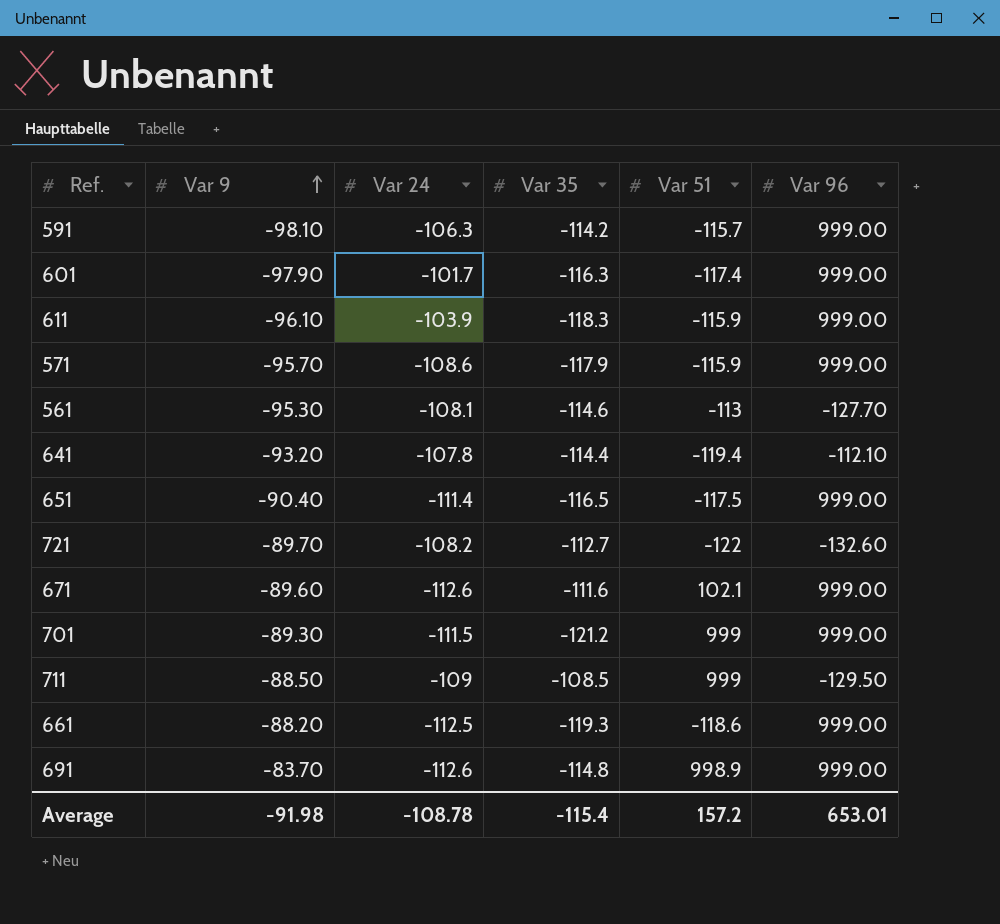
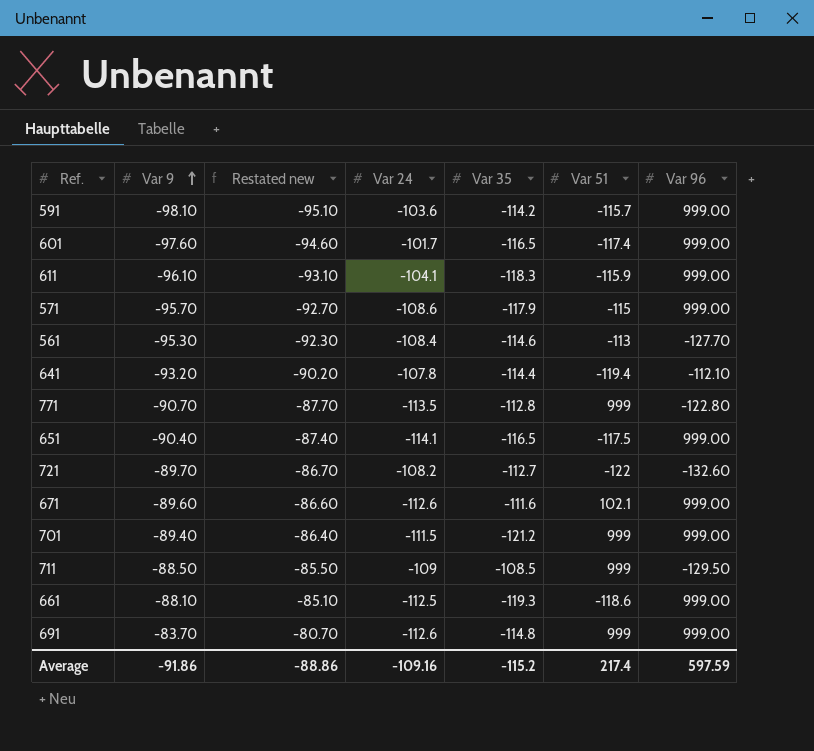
column Restated new | formula: none -> [Var 9] + 3
591 | Var 24: -106.3 -> -103.6
601 | Var 9: -97.90 -> -97.60
601 | Var 35: -116.3 -> -116.5
611 | Var 24: -103.9 -> -104.1
571 | Var 51: -115.9 -> -115
561 | Var 24: -108.1 -> -108.4
row 771: none -> -90.70 | -87.70 | -113.5 | -112.8 | 999 | -122.80
651 | Var 24: -111.4 -> -114.1
701 | Var 9: -89.30 -> -89.40
661 | Var 9: -88.20 -> -88.10
691 | Var 51: 998.9 -> 999
Average | Var 9: -91.98 -> -91.86
Average | Var 24: -108.78 -> -109.16
Average | Var 35: -115.4 -> -115.2
Average | Var 51: 157.2 -> 217.4
Average | Var 96: 653.01 -> 597.59

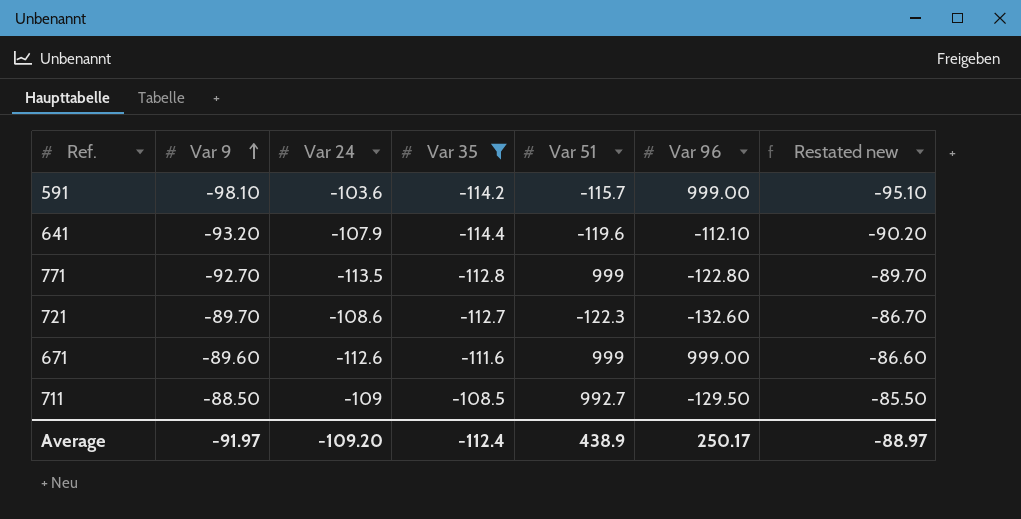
filter: none -> Var 35 >= -114.4
column Restated new | position: 3 -> 7
641 | Var 24: -107.8 -> -107.9
641 | Var 51: -119.4 -> -119.6
771 | Var 9: -90.70 -> -92.70
771 | Restated new: -87.70 -> -89.70
721 | Var 24: -108.2 -> -108.6
721 | Var 51: -122 -> -122.3
671 | Var 51: 102.1 -> 999
711 | Var 51: 999 -> 992.7
Average | Var 9: -91.86 -> -91.97
Average | Var 24: -109.16 -> -109.20
Average | Var 35: -115.2 -> -112.4
Average | Var 51: 217.4 -> 438.9
Average | Var 96: 597.59 -> 250.17
Average | Restated new: -88.86 -> -88.97

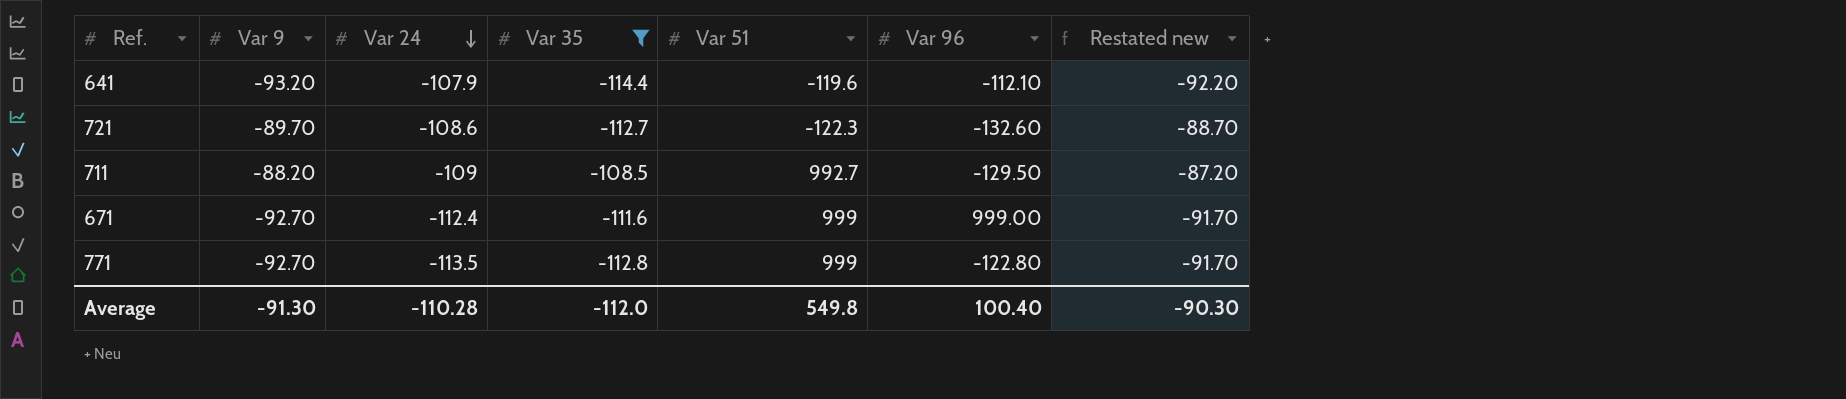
row order: Var 9 ascending -> Var 24 descending
column Restated new | formula: [Var 9] + 3 -> [Var 9] + 1
row 591: -98.10 | -103.6 | -114.2 | -115.7 | 999.00 | -95.10 -> none
711 | Var 9: -88.50 -> -88.20
671 | Var 9: -89.60 -> -92.70
671 | Var 24: -112.6 -> -112.4
Average | Var 9: -91.97 -> -91.30
Average | Var 24: -109.20 -> -110.28
Average | Var 35: -112.4 -> -112.0
Average | Var 51: 438.9 -> 549.8
Average | Var 96: 250.17 -> 100.40
Average | Restated new: -88.97 -> -90.30

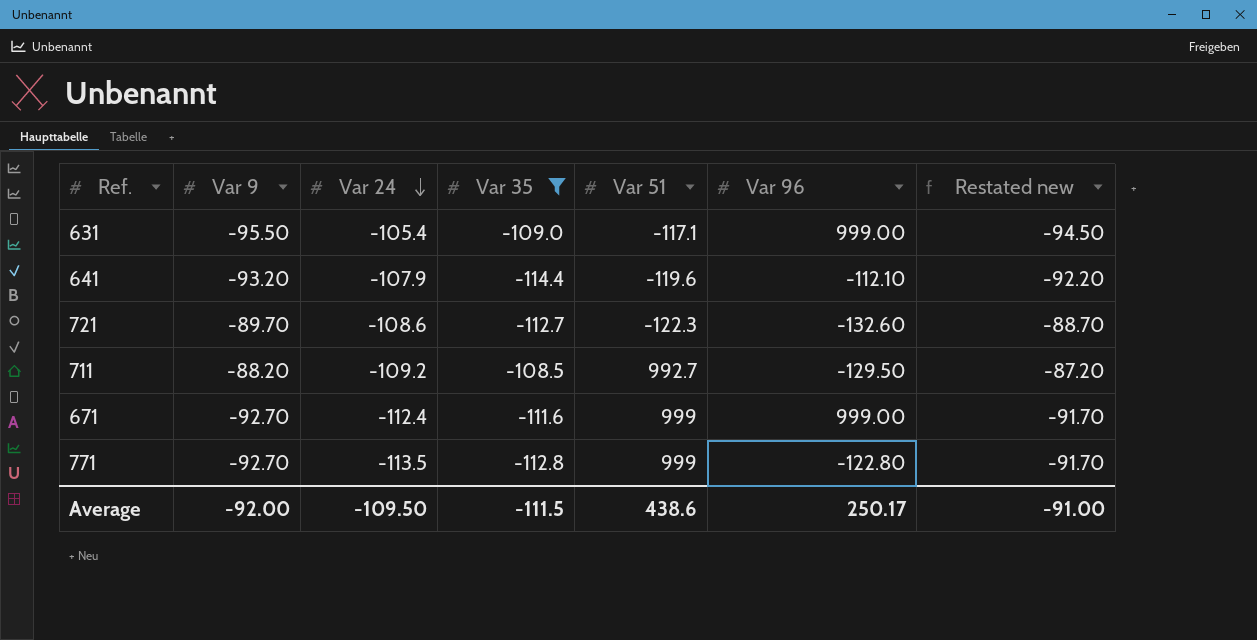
row 631: none -> -95.50 | -105.4 | -109.0 | -117.1 | 999.00 | -94.50
711 | Var 24: -109 -> -109.2
Average | Var 9: -91.30 -> -92.00
Average | Var 24: -110.28 -> -109.50
Average | Var 35: -112.0 -> -111.5
Average | Var 51: 549.8 -> 438.6
Average | Var 96: 100.40 -> 250.17
Average | Restated new: -90.30 -> -91.00

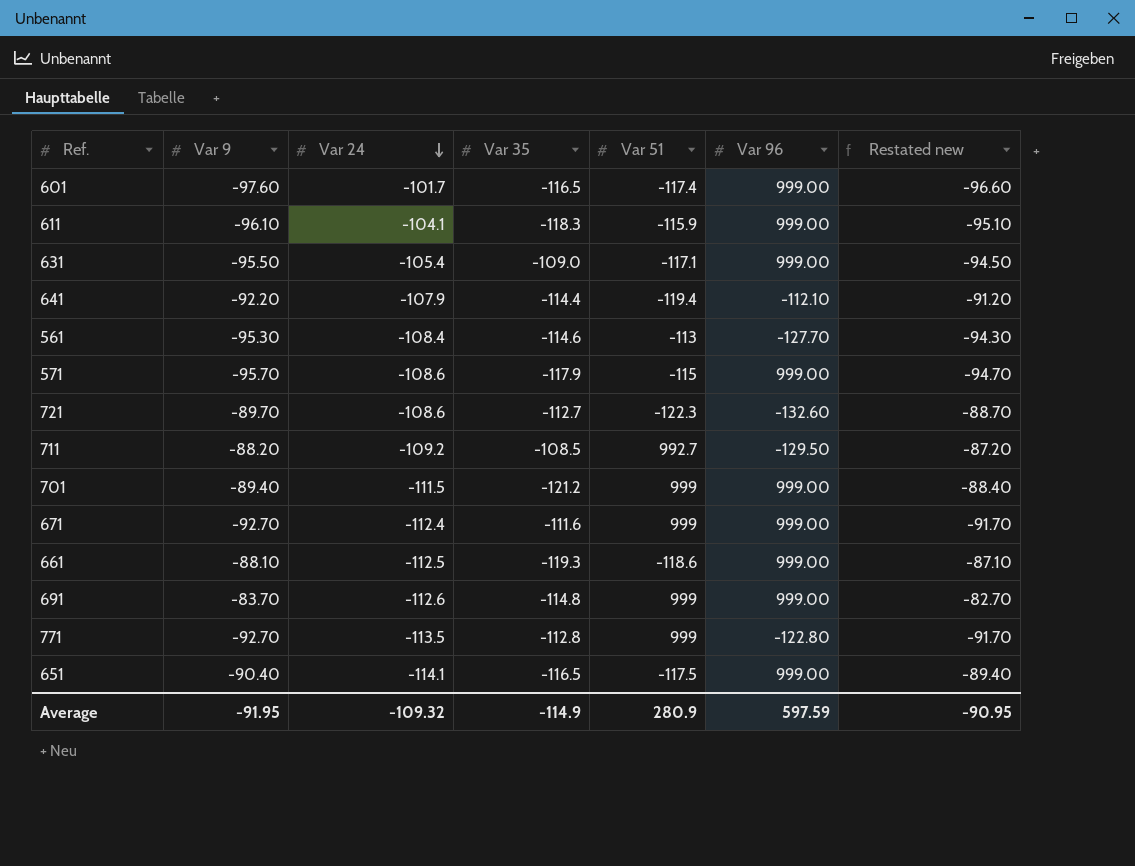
filter: Var 35 >= -114.4 -> none
641 | Var 9: -93.20 -> -92.20
641 | Var 51: -119.6 -> -119.4
641 | Restated new: -92.20 -> -91.20
Average | Var 9: -92.00 -> -91.95
Average | Var 24: -109.50 -> -109.32
Average | Var 35: -111.5 -> -114.9
Average | Var 51: 438.6 -> 280.9
Average | Var 96: 250.17 -> 597.59
Average | Restated new: -91.00 -> -90.95

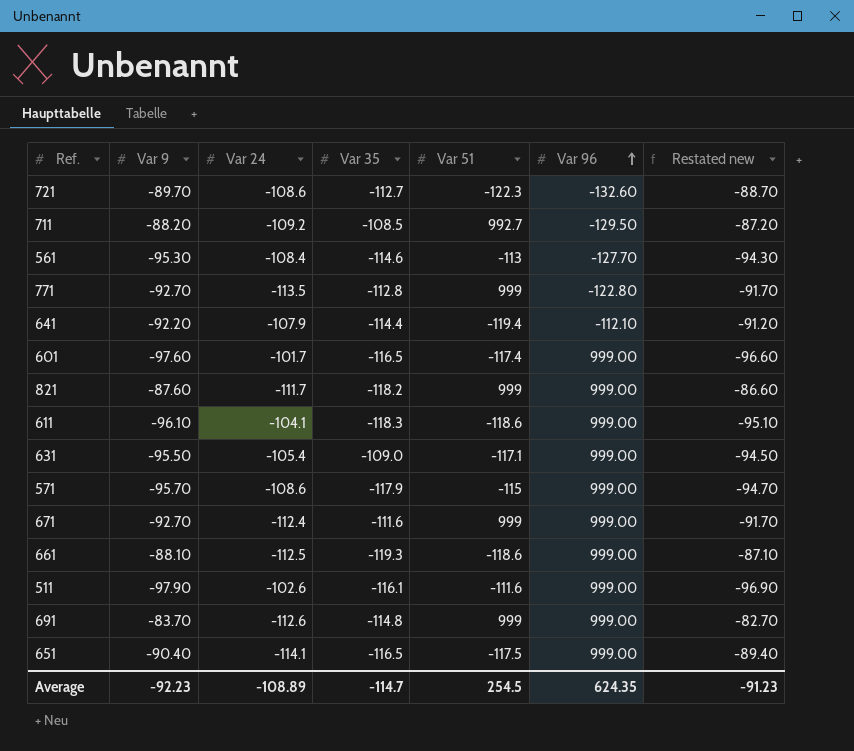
row order: Var 24 descending -> Var 96 ascending
row 701: -89.40 | -111.5 | -121.2 | 999 | 999.00 | -88.40 -> none
row 821: none -> -87.60 | -111.7 | -118.2 | 999 | 999.00 | -86.60
611 | Var 51: -115.9 -> -118.6
row 511: none -> -97.90 | -102.6 | -116.1 | -111.6 | 999.00 | -96.90
Average | Var 9: -91.95 -> -92.23
Average | Var 24: -109.32 -> -108.89
Average | Var 35: -114.9 -> -114.7
Average | Var 51: 280.9 -> 254.5
Average | Var 96: 597.59 -> 624.35
Average | Restated new: -90.95 -> -91.23

